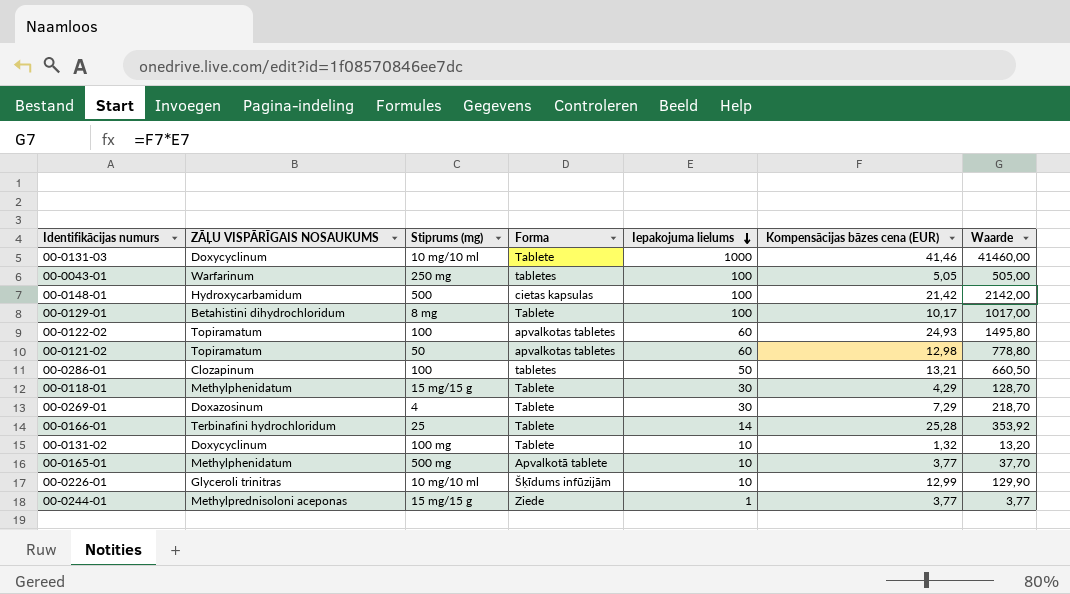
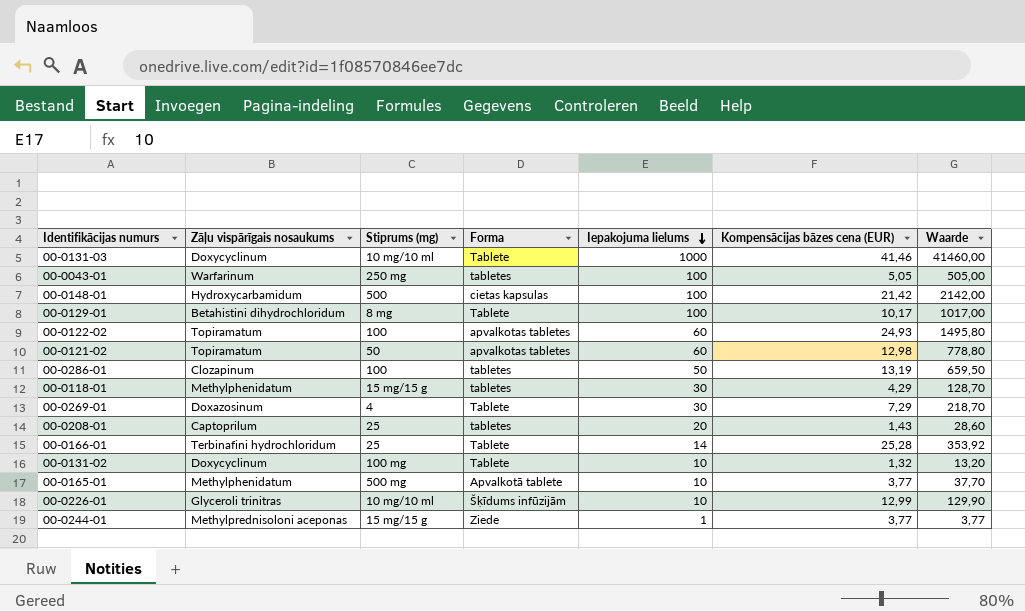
column name: ZĀĻU VISPĀRĪGAIS NOSAUKUMS -> Zāļu vispārīgais nosaukums
00-0286-01 | Kompensācijas bāzes cena (EUR): 13,21 -> 13,19
00-0286-01 | Waarde: 660,50 -> 659,50
00-0118-01 | Forma: Tablete -> tabletes
row 00-0208-01: none -> Captoprilum | 25 | tabletes | 20 | 1,43 | 28,60

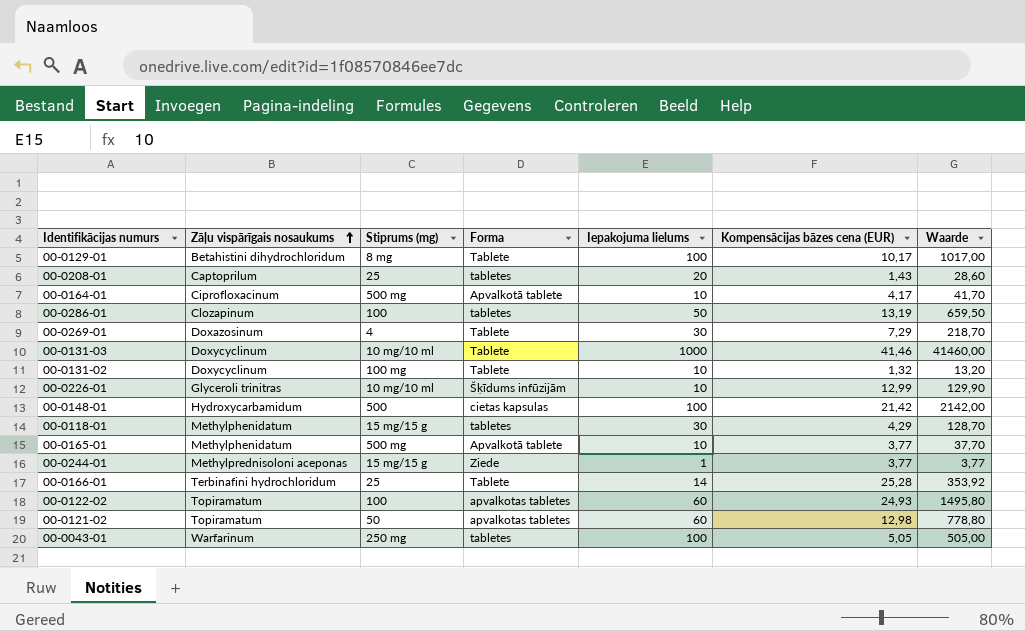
row order: Iepakojuma lielums descending -> Zāļu vispārīgais nosaukums ascending
row 00-0164-01: none -> Ciprofloxacinum | 500 mg | Apvalkotā tablete | 10 | 4,17 | 41,70

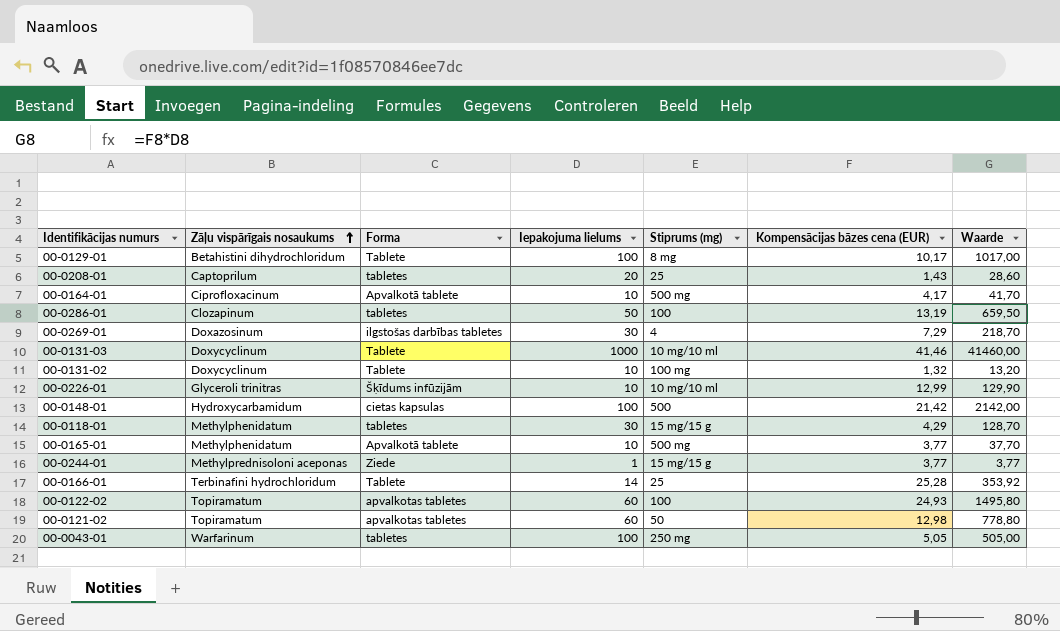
column Stiprums (mg) | position: 3 -> 5
00-0269-01 | Forma: Tablete -> ilgstošas darbības tabletes

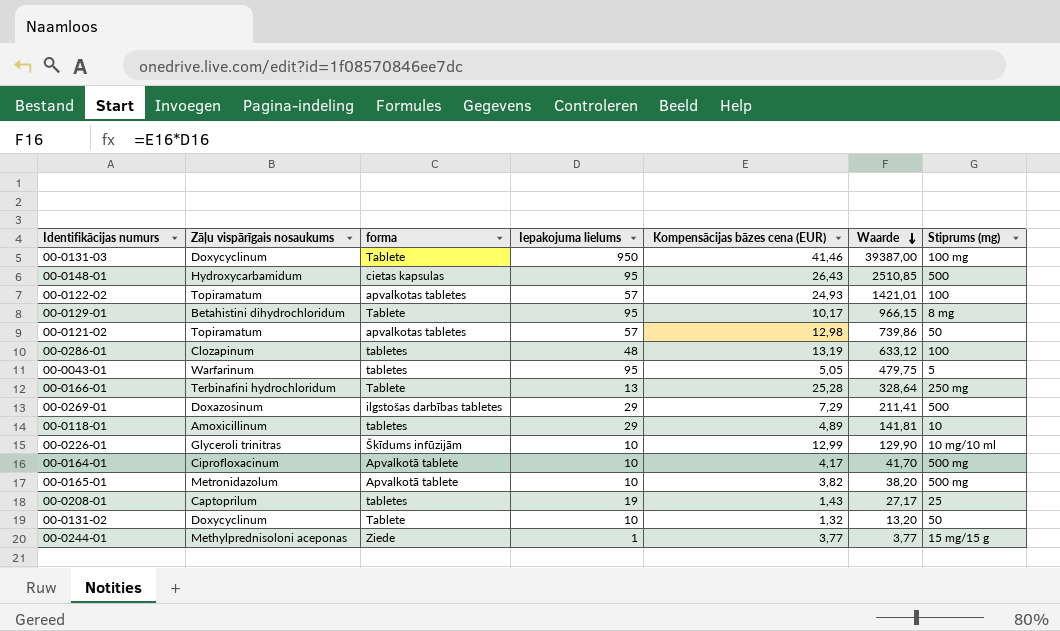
row order: Zāļu vispārīgais nosaukums ascending -> Waarde descending
column name: Forma -> forma
column Stiprums (mg) | position: 5 -> 7
00-0131-03 | Iepakojuma lielums: 1000 -> 950
00-0131-03 | Waarde: 41460,00 -> 39387,00
00-0131-03 | Stiprums (mg): 10 mg/10 ml -> 100 mg
00-0148-01 | Iepakojuma lielums: 100 -> 95
00-0148-01 | Kompensācijas bāzes cena (EUR): 21,42 -> 26,43
00-0148-01 | Waarde: 2142,00 -> 2510,85
00-0122-02 | Iepakojuma lielums: 60 -> 57
00-0122-02 | Waarde: 1495,80 -> 1421,01
00-0129-01 | Iepakojuma lielums: 100 -> 95
00-0129-01 | Waarde: 1017,00 -> 966,15
00-0121-02 | Iepakojuma lielums: 60 -> 57
00-0121-02 | Waarde: 778,80 -> 739,86
00-0286-01 | Iepakojuma lielums: 50 -> 48
00-0286-01 | Waarde: 659,50 -> 633,12
00-0043-01 | Iepakojuma lielums: 100 -> 95
00-0043-01 | Waarde: 505,00 -> 479,75
00-0043-01 | Stiprums (mg): 250 mg -> 5
00-0166-01 | Iepakojuma lielums: 14 -> 13
00-0166-01 | Waarde: 353,92 -> 328,64
00-0166-01 | Stiprums (mg): 25 -> 250 mg
00-0269-01 | Iepakojuma lielums: 30 -> 29
00-0269-01 | Waarde: 218,70 -> 211,41
00-0269-01 | Stiprums (mg): 4 -> 500
00-0118-01 | Zāļu vispārīgais nosaukums: Methylphenidatum -> Amoxicillinum
00-0118-01 | Iepakojuma lielums: 30 -> 29
00-0118-01 | Kompensācijas bāzes cena (EUR): 4,29 -> 4,89
00-0118-01 | Waarde: 128,70 -> 141,81
00-0118-01 | Stiprums (mg): 15 mg/15 g -> 10
00-0165-01 | Zāļu vispārīgais nosaukums: Methylphenidatum -> Metronidazolum
00-0165-01 | Kompensācijas bāzes cena (EUR): 3,77 -> 3,82
00-0165-01 | Waarde: 37,70 -> 38,20
00-0208-01 | Iepakojuma lielums: 20 -> 19
00-0208-01 | Waarde: 28,60 -> 27,17
00-0131-02 | Stiprums (mg): 100 mg -> 50

